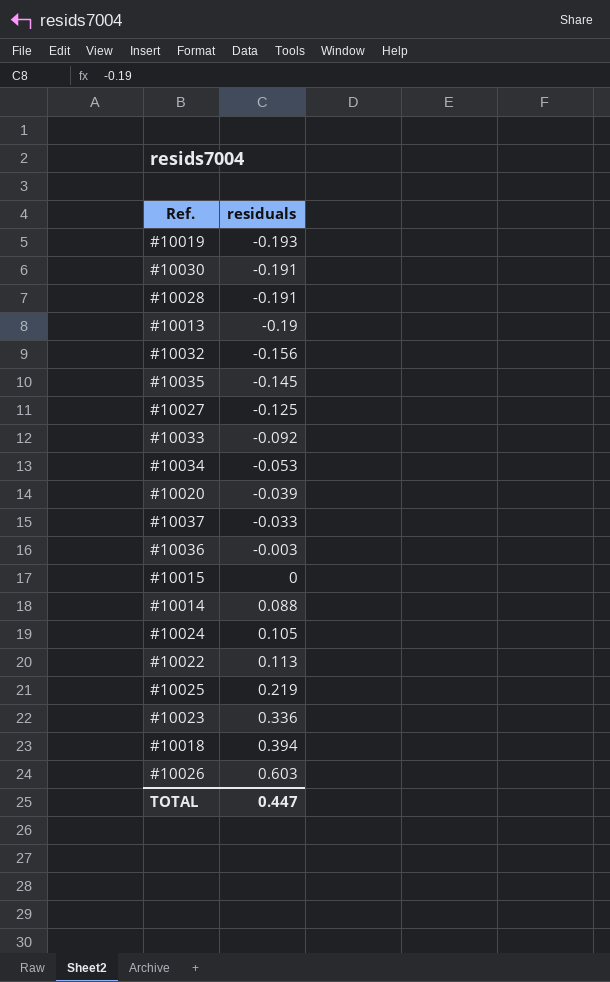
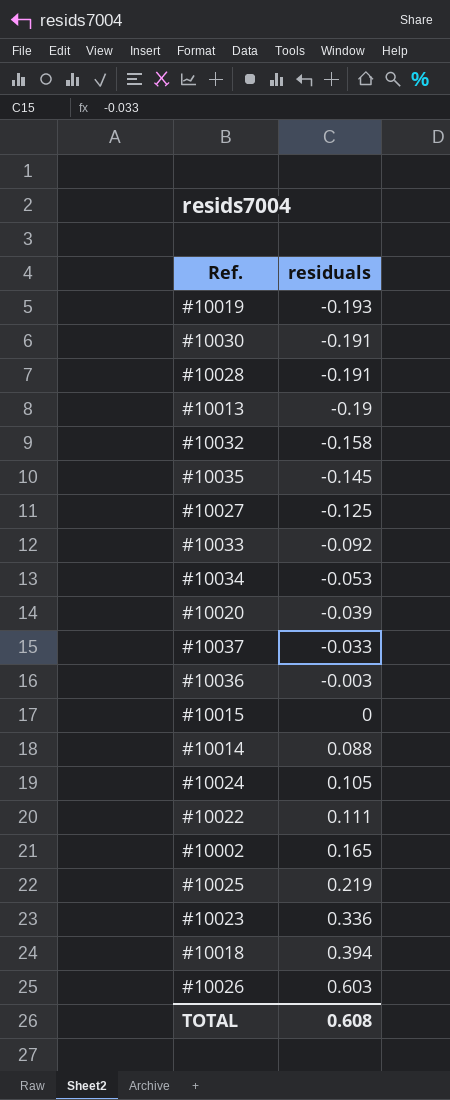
#10032 | residuals: -0.156 -> -0.158
#10022 | residuals: 0.113 -> 0.111
row #10002: none -> 0.165
TOTAL | residuals: 0.447 -> 0.608

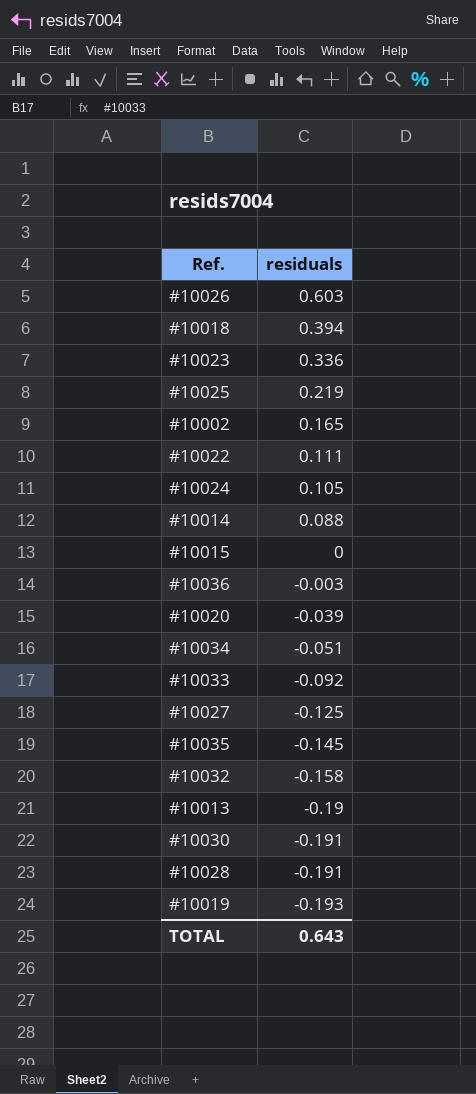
row order: residuals ascending -> residuals descending
row #10037: -0.033 -> none
#10034 | residuals: -0.053 -> -0.051
TOTAL | residuals: 0.608 -> 0.643

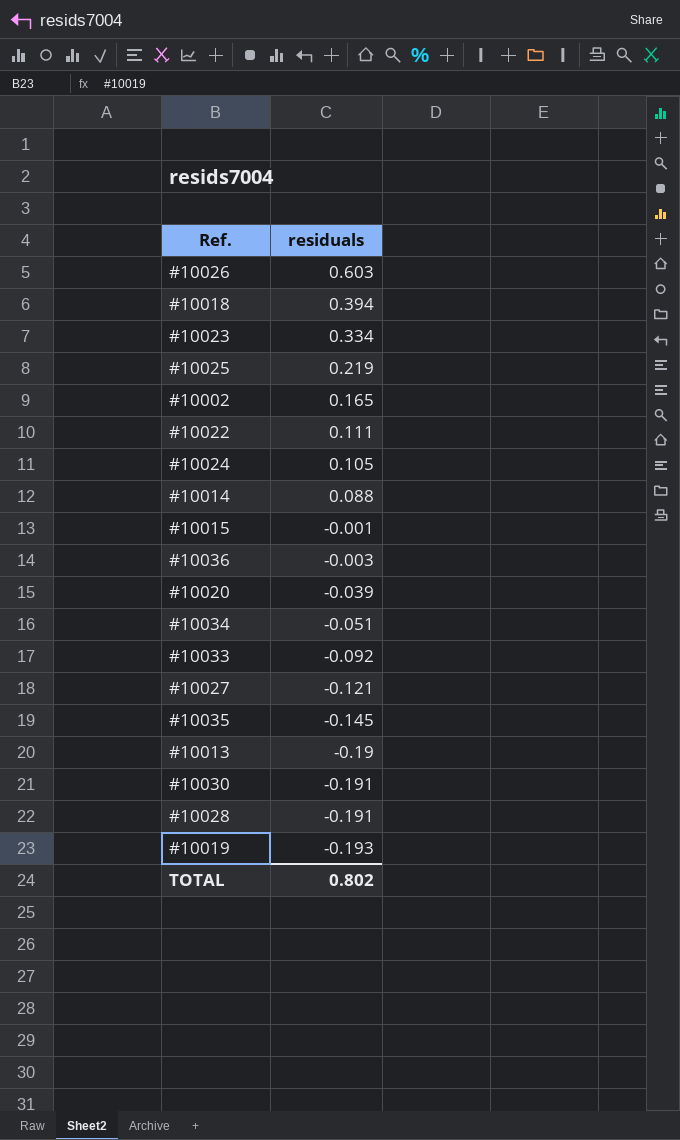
row #10032: -0.158 -> none
#10023 | residuals: 0.336 -> 0.334
#10015 | residuals: 0 -> -0.001
#10027 | residuals: -0.125 -> -0.121
TOTAL | residuals: 0.643 -> 0.802

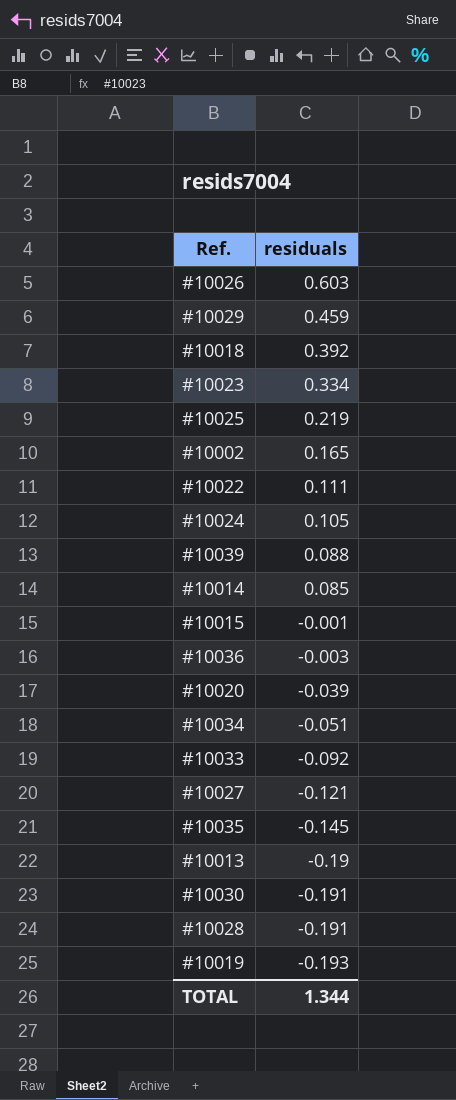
row #10029: none -> 0.459
#10018 | residuals: 0.394 -> 0.392
row #10039: none -> 0.088
#10014 | residuals: 0.088 -> 0.085
TOTAL | residuals: 0.802 -> 1.344

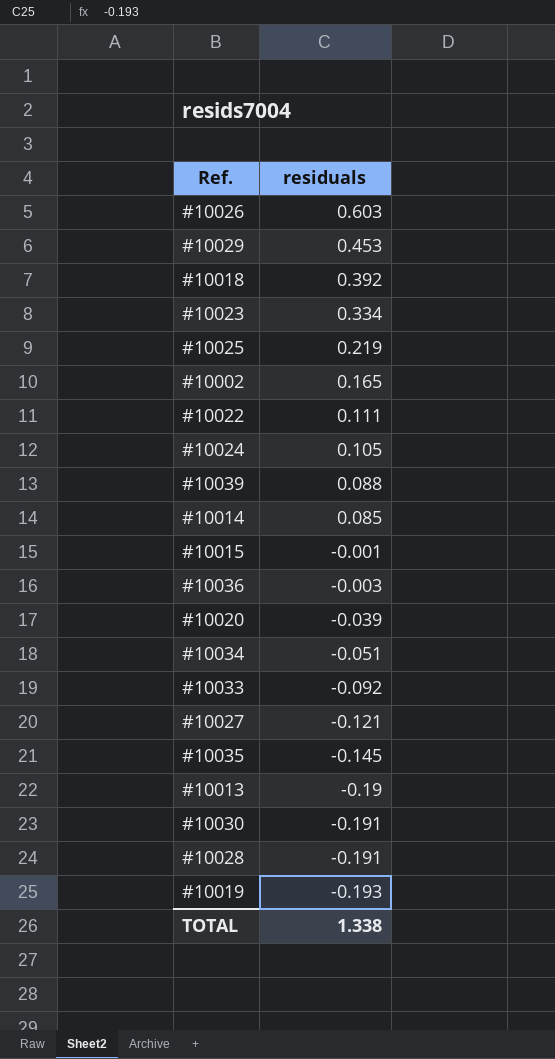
#10029 | residuals: 0.459 -> 0.453
TOTAL | residuals: 1.344 -> 1.338

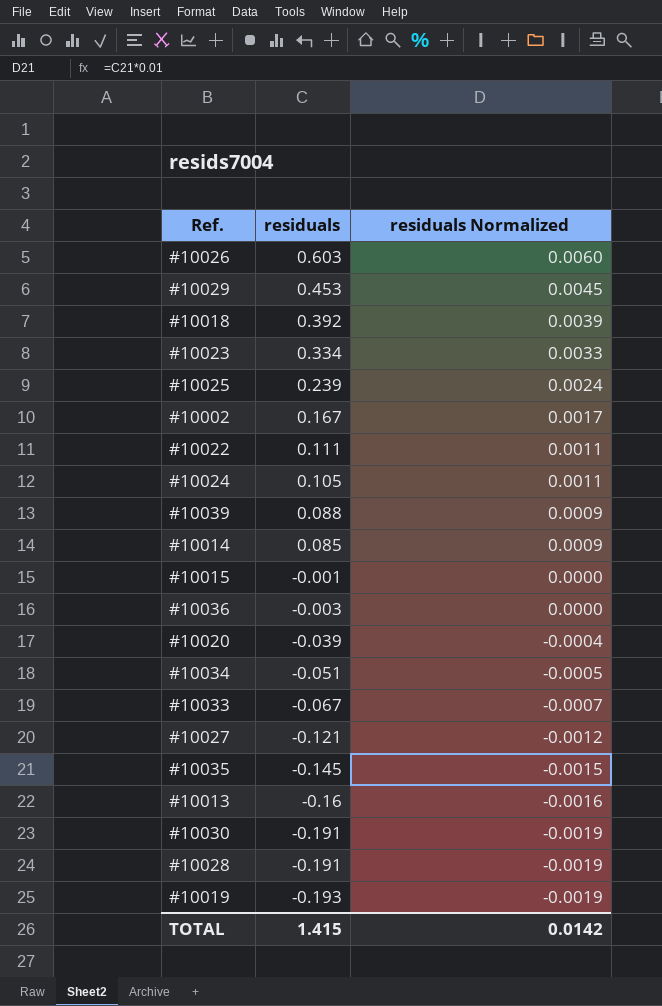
column residuals Normalized | formula: none -> [residuals] * 0.01
#10025 | residuals: 0.219 -> 0.239
#10002 | residuals: 0.165 -> 0.167
#10033 | residuals: -0.092 -> -0.067
#10013 | residuals: -0.19 -> -0.16
TOTAL | residuals: 1.338 -> 1.415

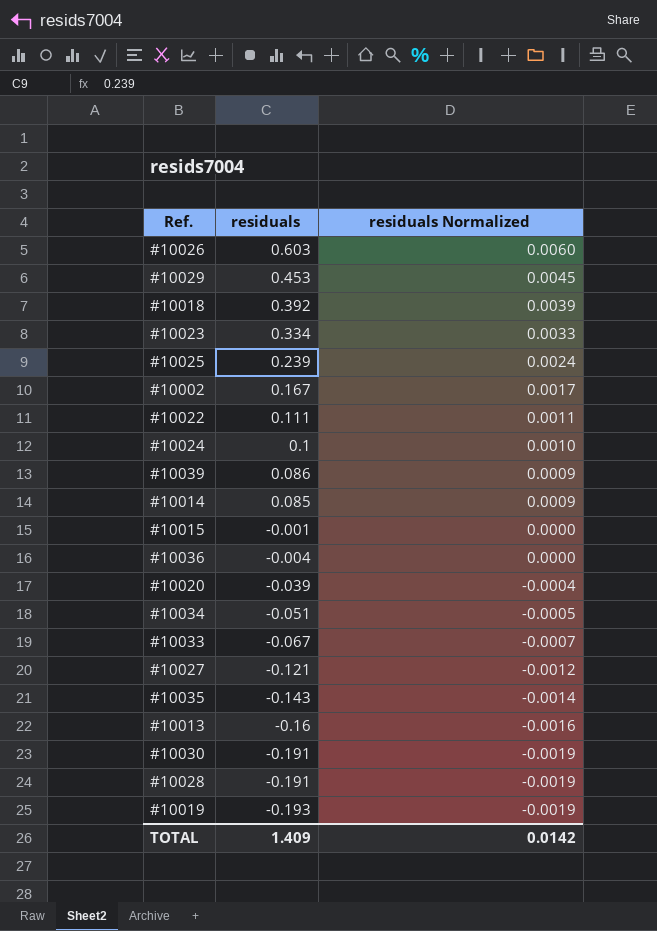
#10024 | residuals: 0.105 -> 0.1
#10024 | residuals Normalized: 0.0011 -> 0.0010
#10039 | residuals: 0.088 -> 0.086
#10036 | residuals: -0.003 -> -0.004
#10035 | residuals: -0.145 -> -0.143
#10035 | residuals Normalized: -0.0015 -> -0.0014
TOTAL | residuals: 1.415 -> 1.409

